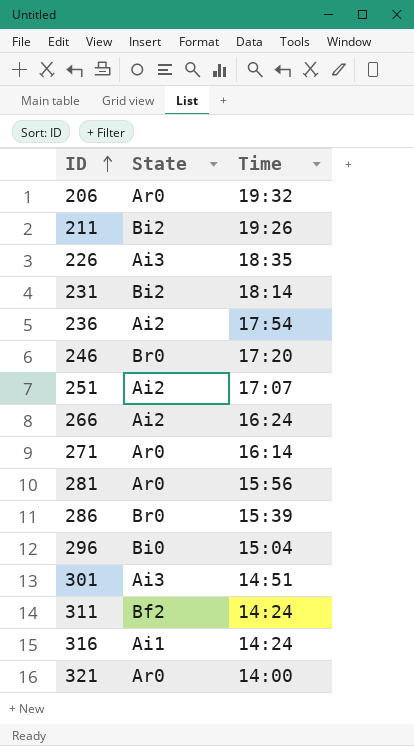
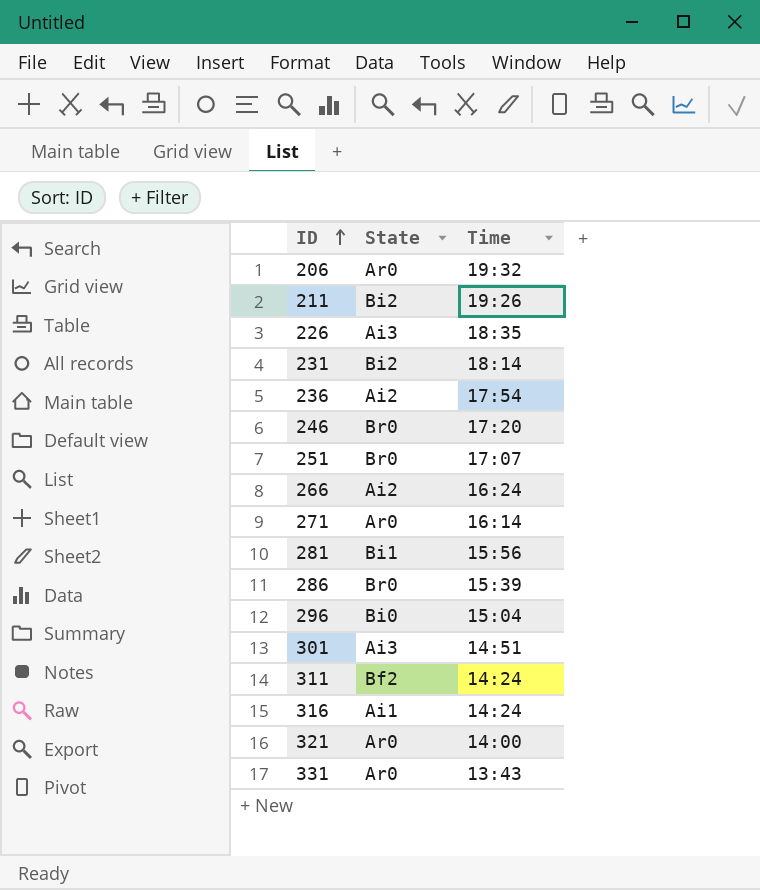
251 | State: Ai2 -> Br0
281 | State: Ar0 -> Bi1
row 331: none -> Ar0 | 13:43

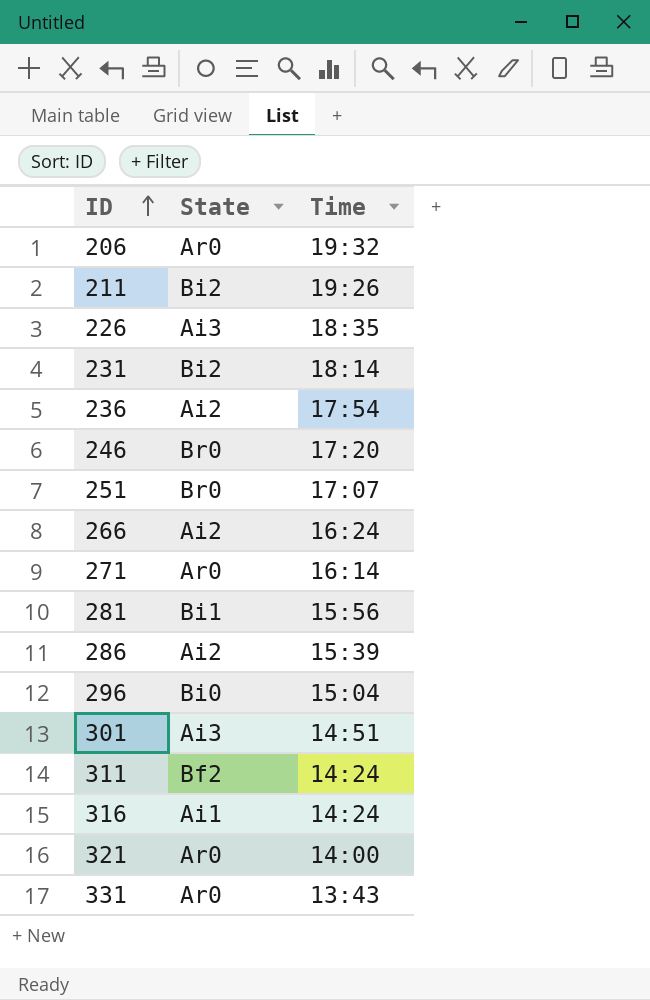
286 | State: Br0 -> Ai2

